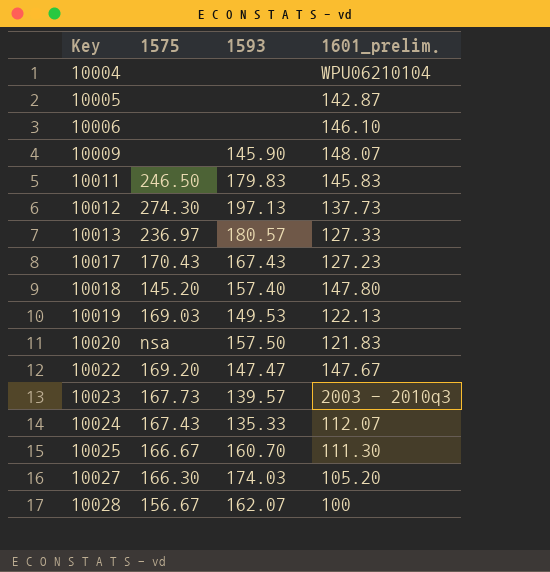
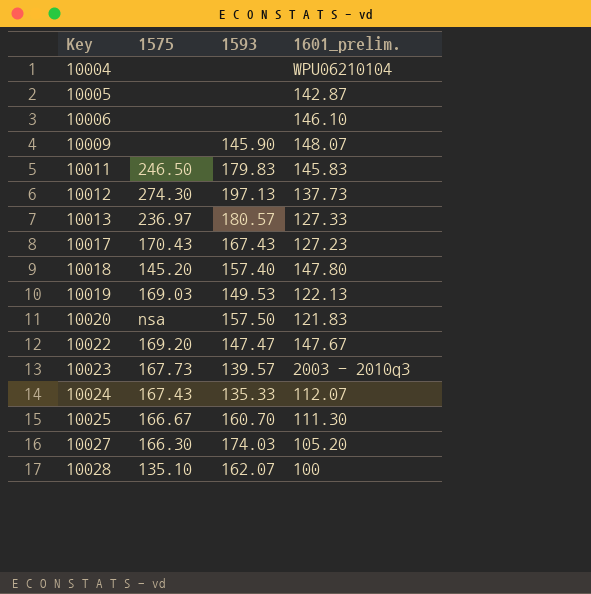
10028 | 1575: 156.67 -> 135.10

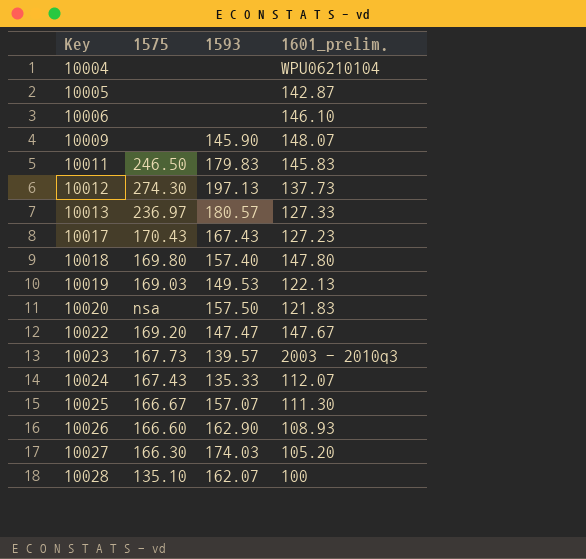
10018 | 1575: 145.20 -> 169.80
10025 | 1593: 160.70 -> 157.07
row 10026: none -> 166.60 | 162.90 | 108.93

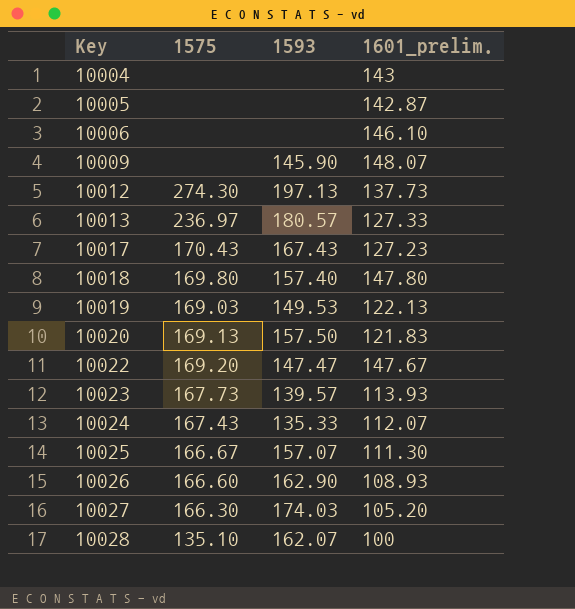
row 10011: 246.50 | 179.83 | 145.83 -> none
10004 | 1601_prelim.: WPU06210104 -> 143
10020 | 1575: nsa -> 169.13
10023 | 1601_prelim.: 2003 - 2010q3 -> 113.93

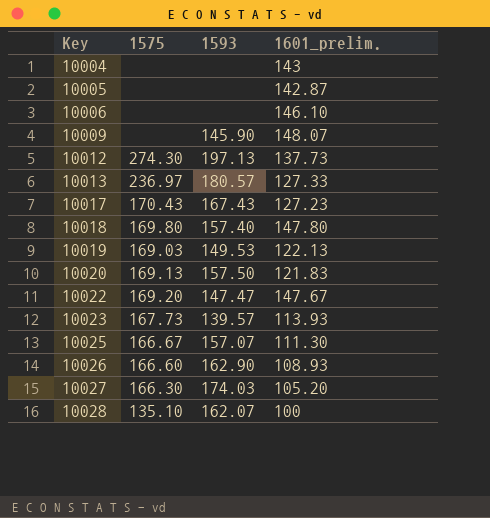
row 10024: 167.43 | 135.33 | 112.07 -> none

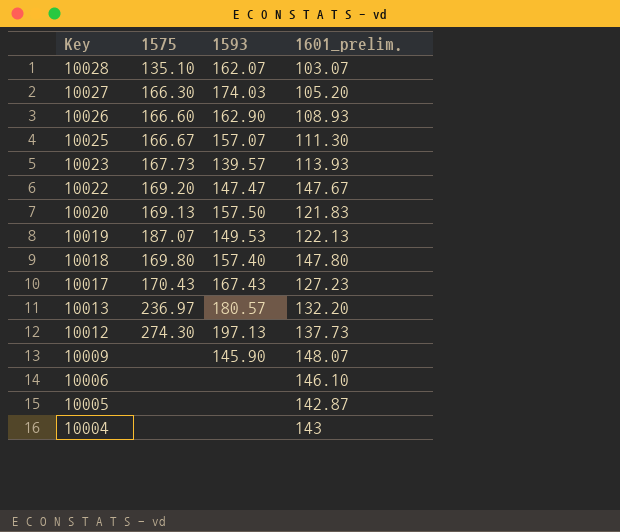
row order: Key ascending -> Key descending
10028 | 1601_prelim.: 100 -> 103.07
10019 | 1575: 169.03 -> 187.07
10013 | 1601_prelim.: 127.33 -> 132.20

